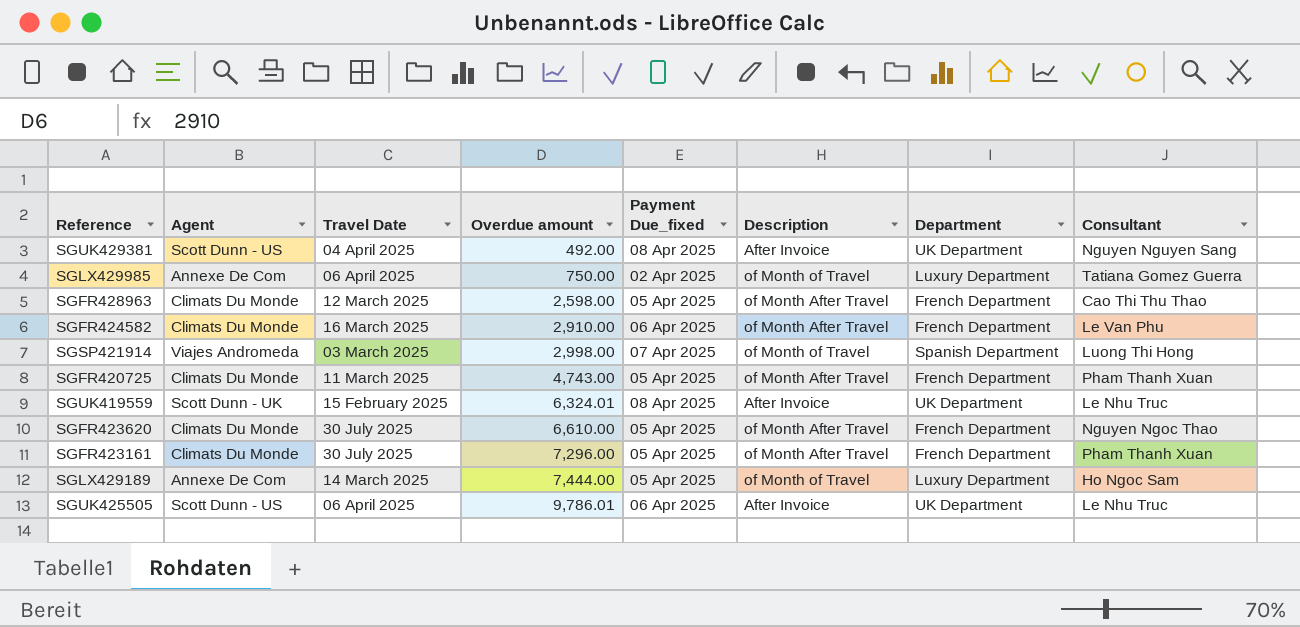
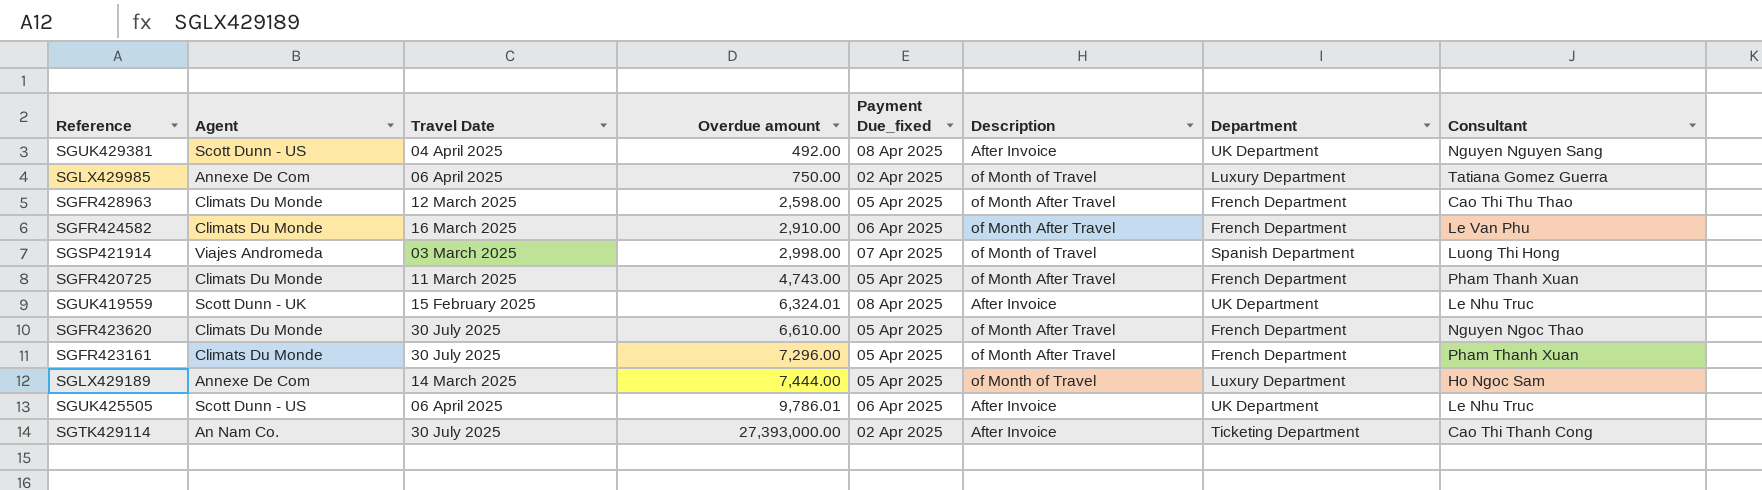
row SGTK429114: none -> An Nam Co. | 30 July 2025 | 27,393,000.00 | 02 Apr 2025 | After Invoice | Ticketing Department | Cao Thi Thanh Cong

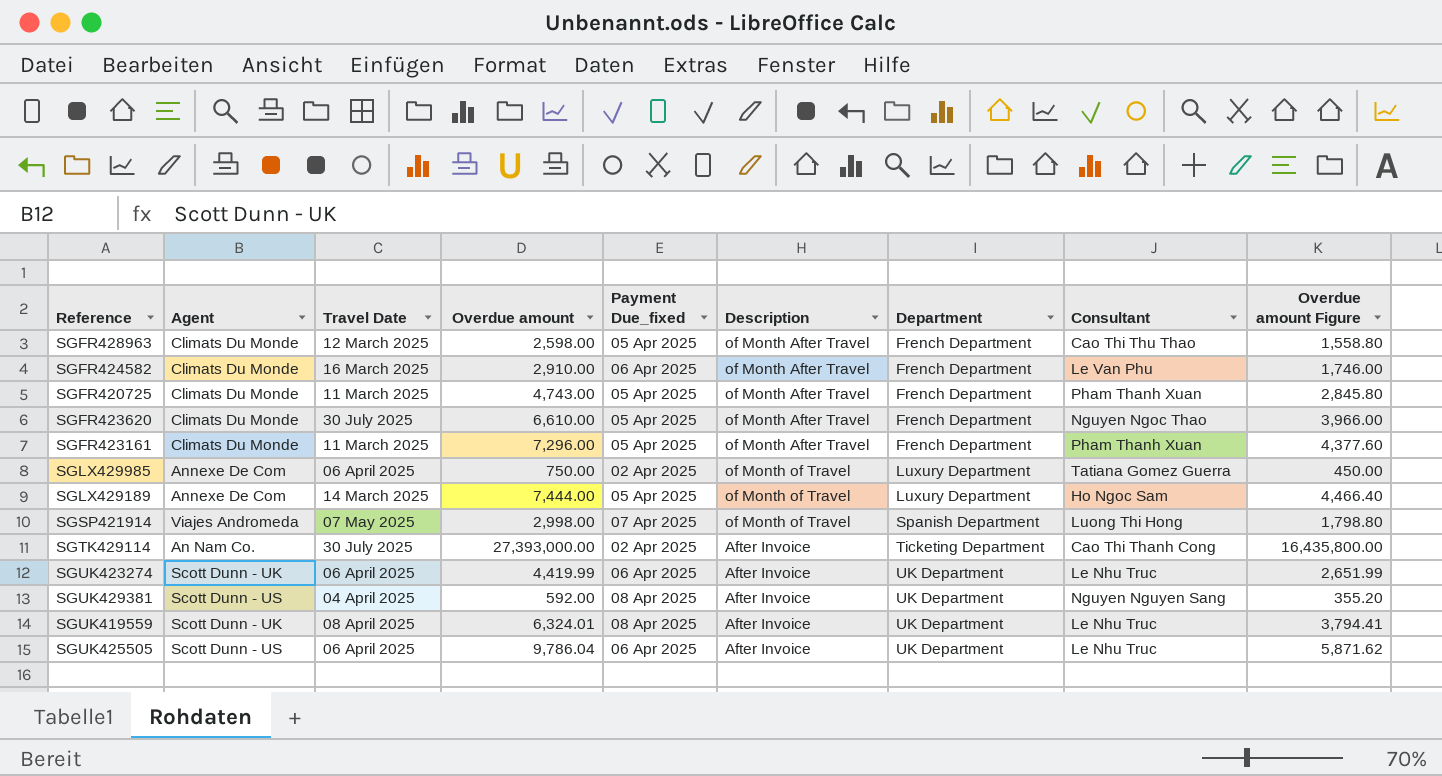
row order: Overdue amount ascending -> Department ascending
column Overdue amount Figure | formula: none -> [Overdue amount] * 0.6
SGFR423161 | Travel Date: 30 July 2025 -> 11 March 2025
SGSP421914 | Travel Date: 03 March 2025 -> 07 May 2025
row SGUK423274: none -> Scott Dunn - UK | 06 April 2025 | 4,419.99 | 06 Apr 2025 | After Invoice | UK Department | Le Nhu Truc | 2,651.99
SGUK429381 | Overdue amount: 492.00 -> 592.00
SGUK419559 | Travel Date: 15 February 2025 -> 08 April 2025
SGUK425505 | Overdue amount: 9,786.01 -> 9,786.04

